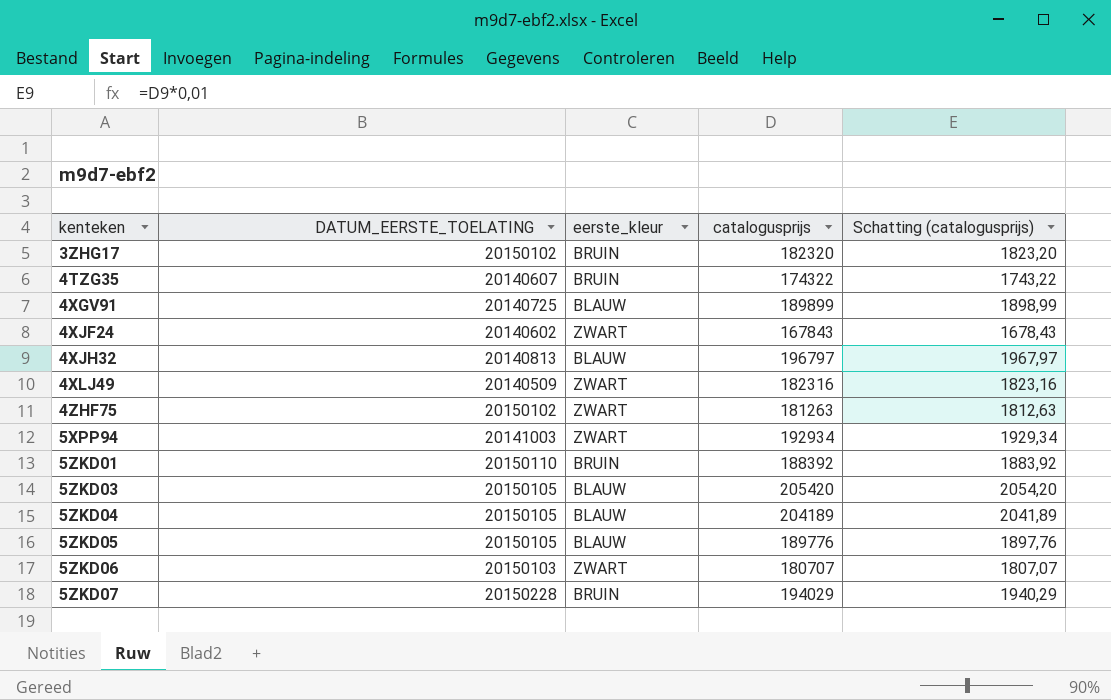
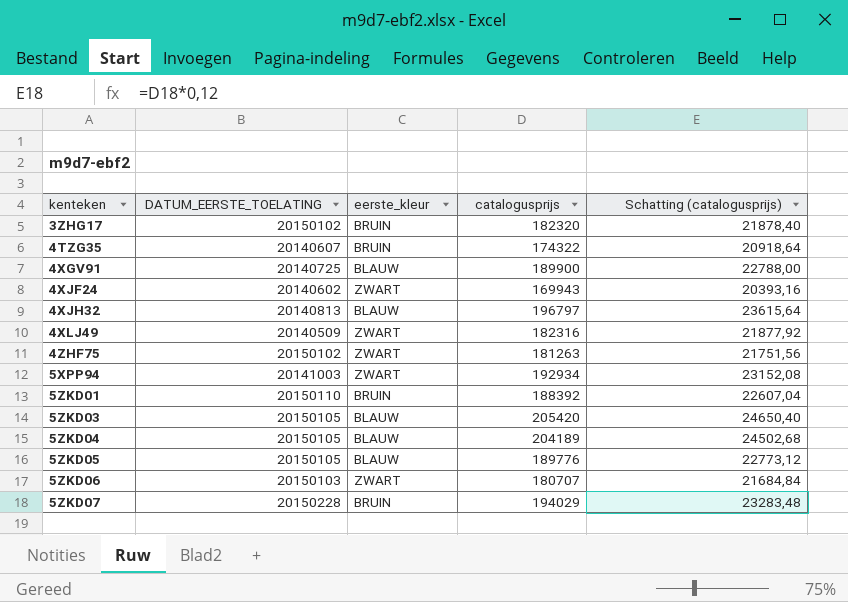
column Schatting (catalogusprijs) | formula: [catalogusprijs] * 0,01 -> [catalogusprijs] * 0,12
4XGV91 | catalogusprijs: 189899 -> 189900
4XJF24 | catalogusprijs: 167843 -> 169943

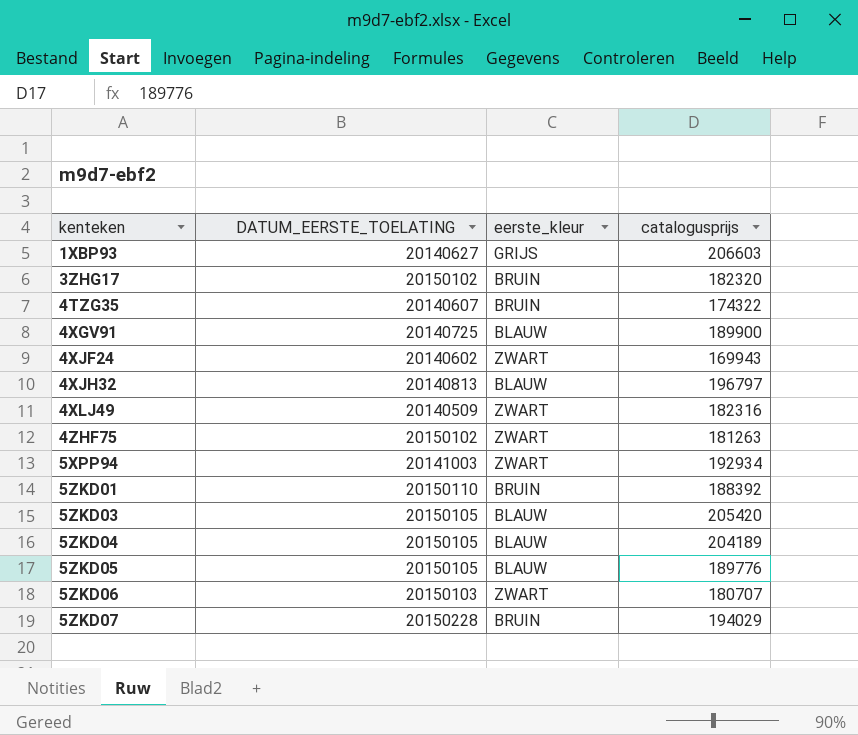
column Schatting (catalogusprijs) | formula: [catalogusprijs] * 0,12 -> none
row 1XBP93: none -> 20140627 | GRIJS | 206603

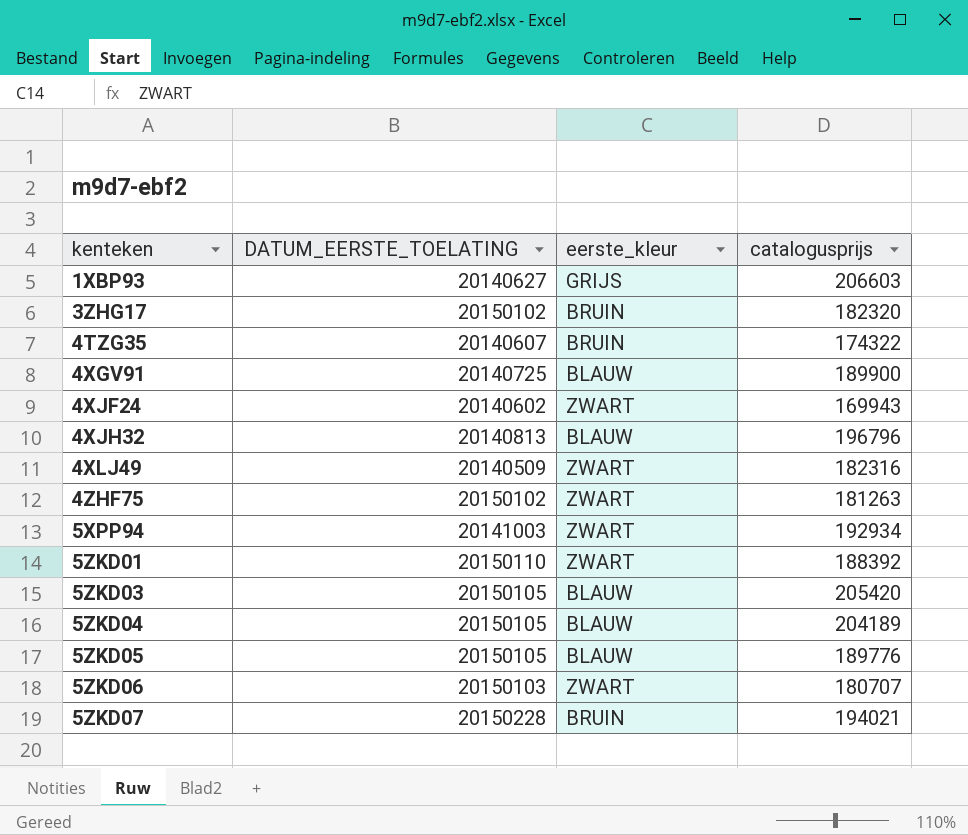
4XJH32 | catalogusprijs: 196797 -> 196796
5ZKD01 | eerste_kleur: BRUIN -> ZWART
5ZKD07 | catalogusprijs: 194029 -> 194021

